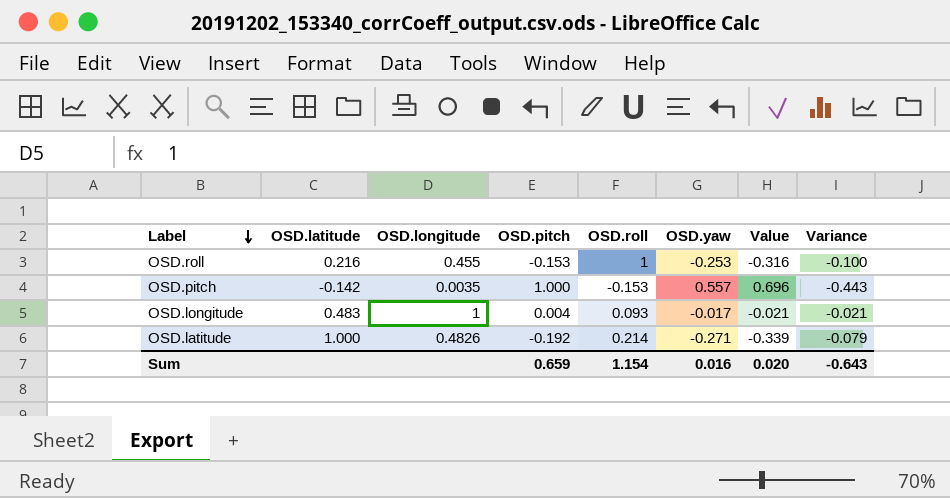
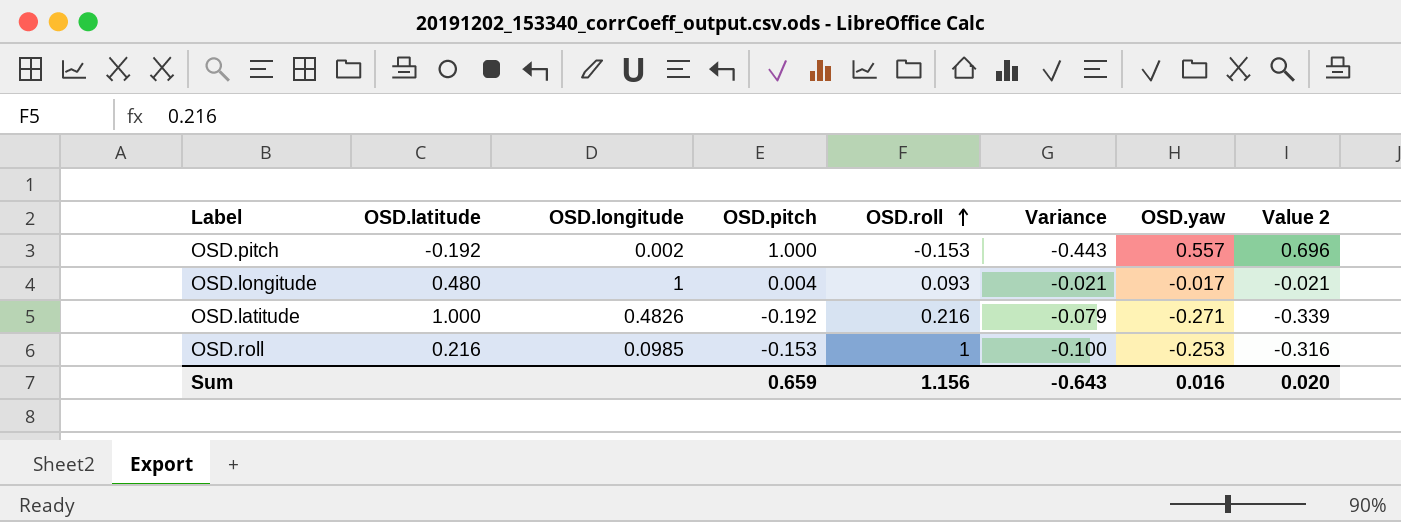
row order: Label descending -> OSD.roll ascending
column Variance | position: 8 -> 6
column name: Value -> Value 2
OSD.pitch | OSD.latitude: -0.142 -> -0.192
OSD.pitch | OSD.longitude: 0.0035 -> 0.002
OSD.longitude | OSD.latitude: 0.483 -> 0.480
OSD.latitude | OSD.roll: 0.214 -> 0.216
OSD.roll | OSD.longitude: 0.455 -> 0.0985
Sum | OSD.roll: 1.154 -> 1.156

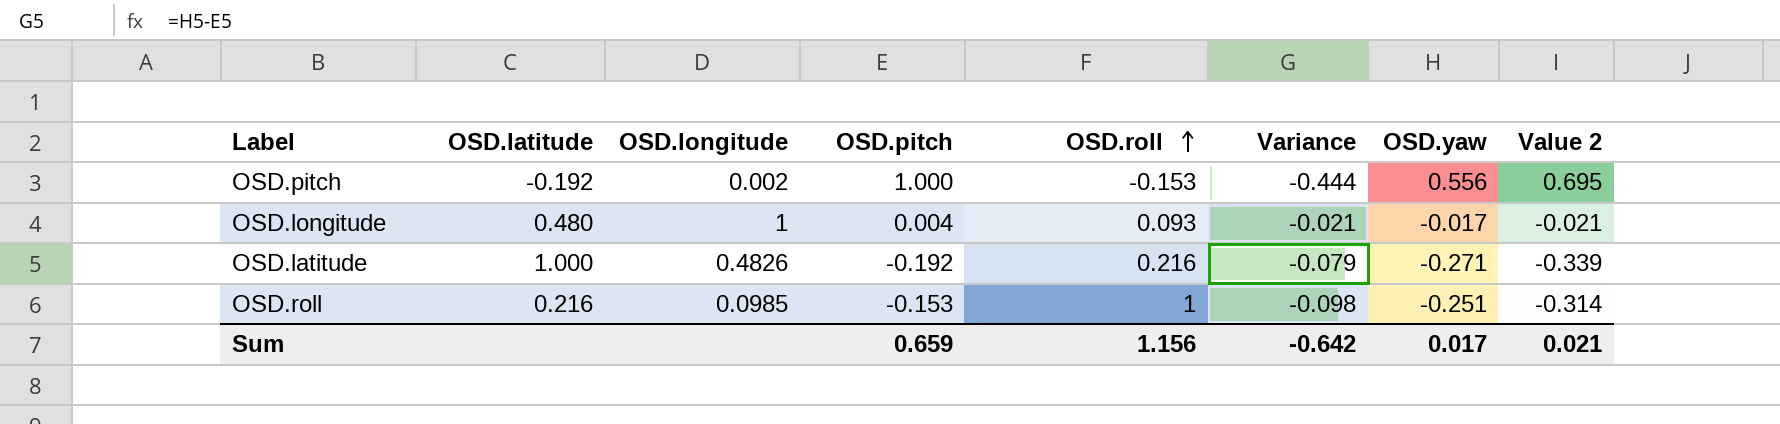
OSD.pitch | Variance: -0.443 -> -0.444
OSD.pitch | OSD.yaw: 0.557 -> 0.556
OSD.pitch | Value 2: 0.696 -> 0.695
OSD.roll | Variance: -0.100 -> -0.098
OSD.roll | OSD.yaw: -0.253 -> -0.251
OSD.roll | Value 2: -0.316 -> -0.314
Sum | Variance: -0.643 -> -0.642
Sum | OSD.yaw: 0.016 -> 0.017
Sum | Value 2: 0.020 -> 0.021

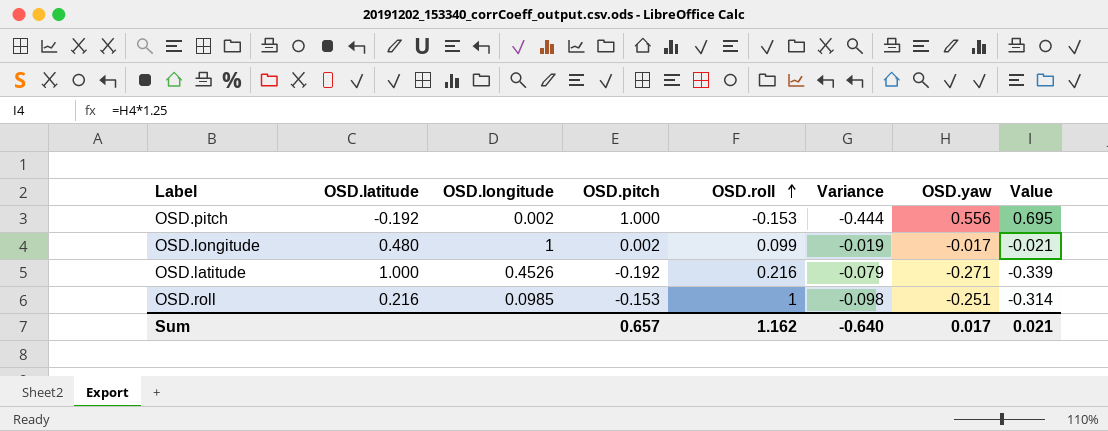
column name: Value 2 -> Value
OSD.longitude | OSD.pitch: 0.004 -> 0.002
OSD.longitude | OSD.roll: 0.093 -> 0.099
OSD.longitude | Variance: -0.021 -> -0.019
OSD.latitude | OSD.longitude: 0.4826 -> 0.4526
Sum | OSD.pitch: 0.659 -> 0.657
Sum | OSD.roll: 1.156 -> 1.162
Sum | Variance: -0.642 -> -0.640

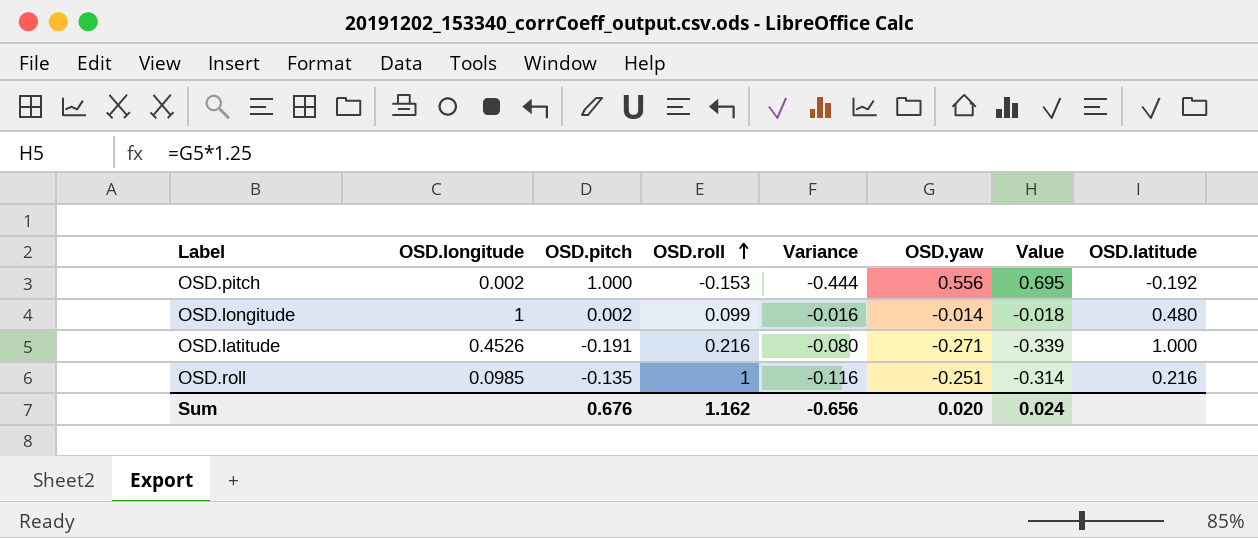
column OSD.latitude | position: 2 -> 8
OSD.longitude | Variance: -0.019 -> -0.016
OSD.longitude | OSD.yaw: -0.017 -> -0.014
OSD.longitude | Value: -0.021 -> -0.018
OSD.latitude | OSD.pitch: -0.192 -> -0.191
OSD.latitude | Variance: -0.079 -> -0.080
OSD.roll | OSD.pitch: -0.153 -> -0.135
OSD.roll | Variance: -0.098 -> -0.116
Sum | OSD.pitch: 0.657 -> 0.676
Sum | Variance: -0.640 -> -0.656
Sum | OSD.yaw: 0.017 -> 0.020
Sum | Value: 0.021 -> 0.024

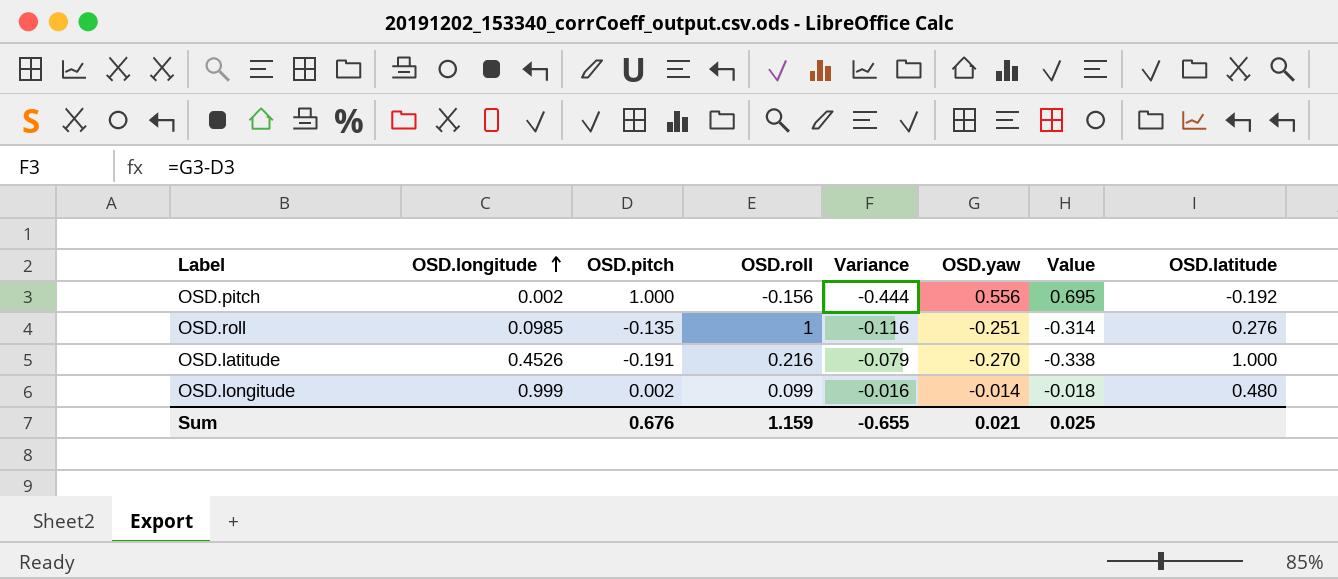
row order: OSD.roll ascending -> OSD.longitude ascending
OSD.pitch | OSD.roll: -0.153 -> -0.156
OSD.roll | OSD.latitude: 0.216 -> 0.276
OSD.latitude | Variance: -0.080 -> -0.079
OSD.latitude | OSD.yaw: -0.271 -> -0.270
OSD.latitude | Value: -0.339 -> -0.338
OSD.longitude | OSD.longitude: 1 -> 0.999
Sum | OSD.roll: 1.162 -> 1.159
Sum | Variance: -0.656 -> -0.655
Sum | OSD.yaw: 0.020 -> 0.021
Sum | Value: 0.024 -> 0.025

